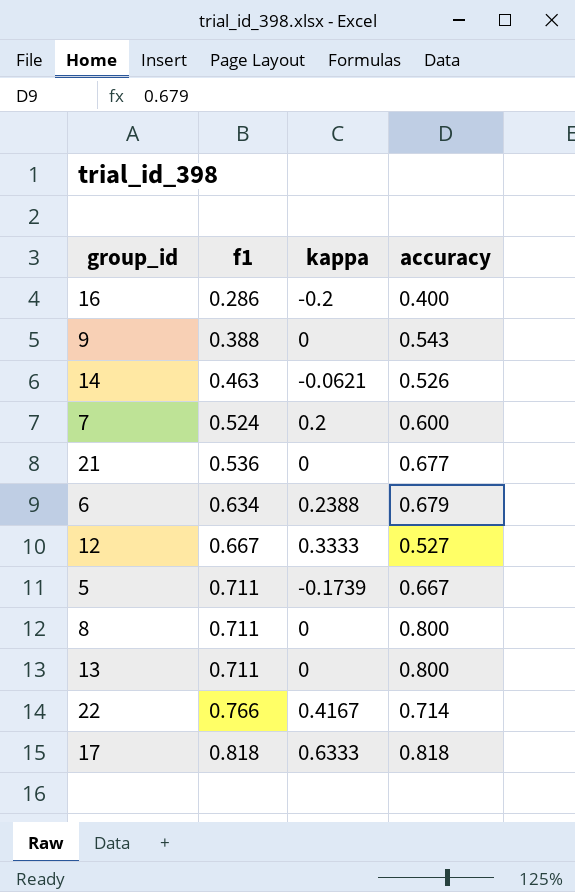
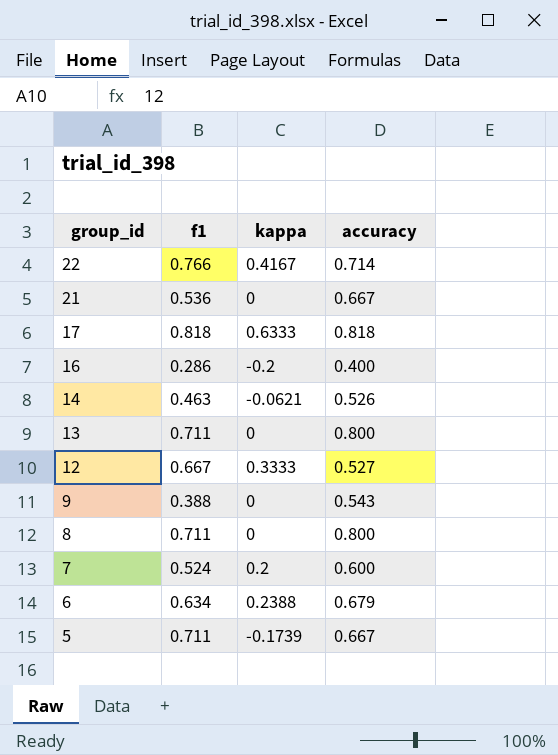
row order: f1 ascending -> group_id descending
21 | accuracy: 0.677 -> 0.667

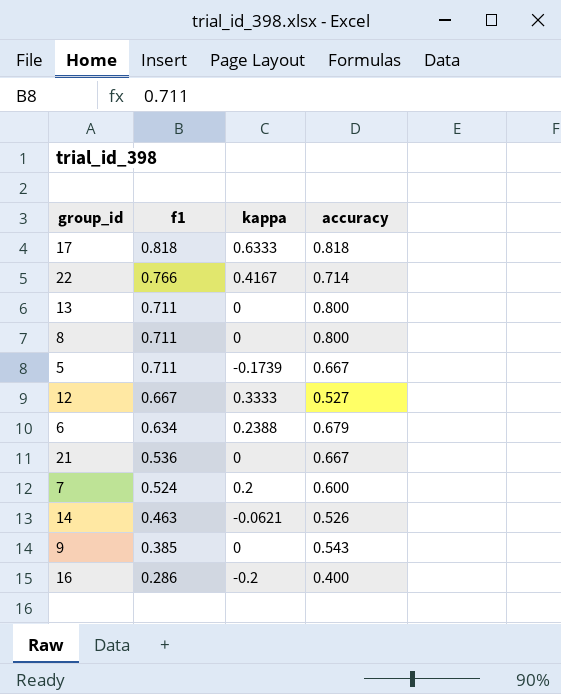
row order: group_id descending -> f1 descending
9 | f1: 0.388 -> 0.385

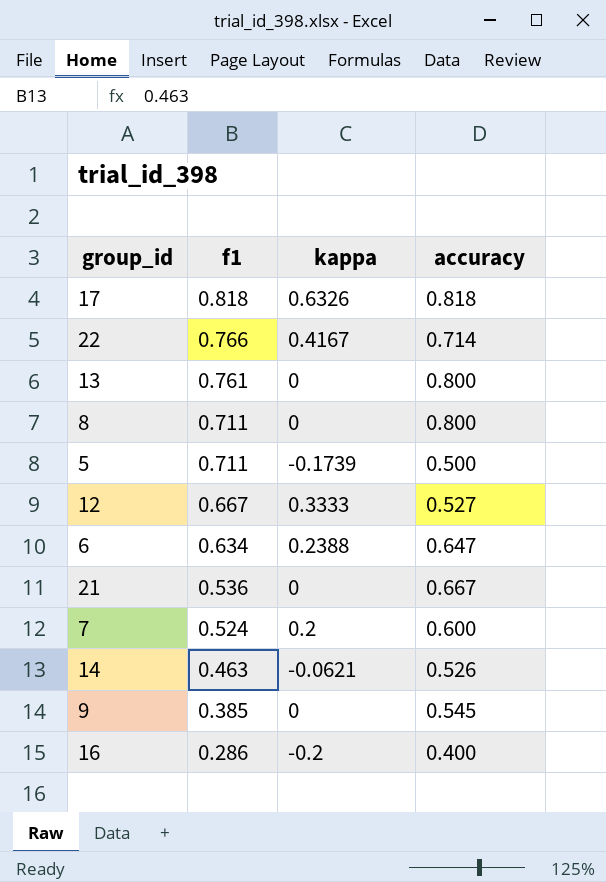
17 | kappa: 0.6333 -> 0.6326
13 | f1: 0.711 -> 0.761
5 | accuracy: 0.667 -> 0.500
6 | accuracy: 0.679 -> 0.647
9 | accuracy: 0.543 -> 0.545

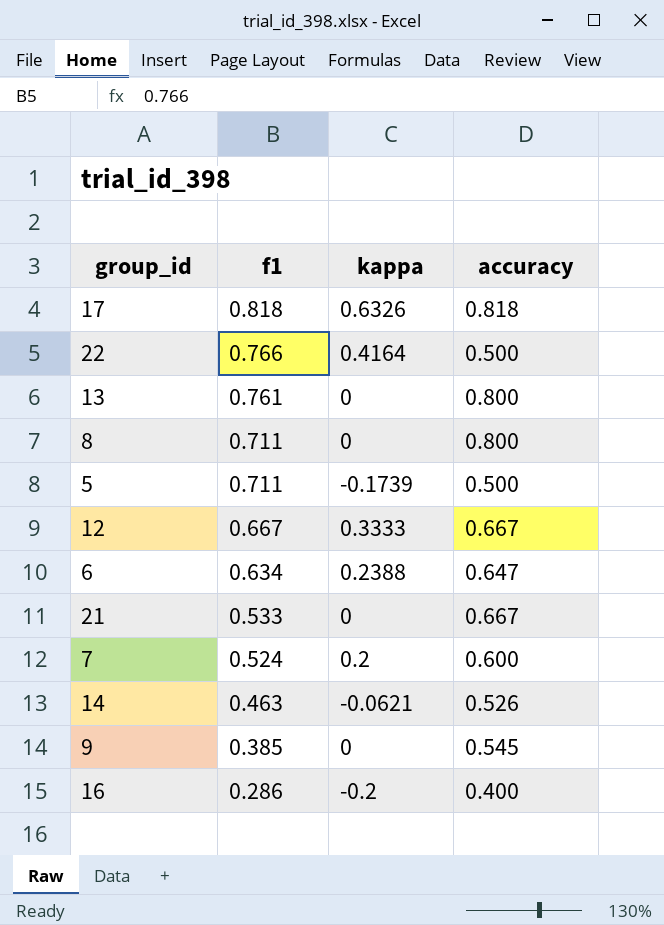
22 | kappa: 0.4167 -> 0.4164
22 | accuracy: 0.714 -> 0.500
12 | accuracy: 0.527 -> 0.667
21 | f1: 0.536 -> 0.533

